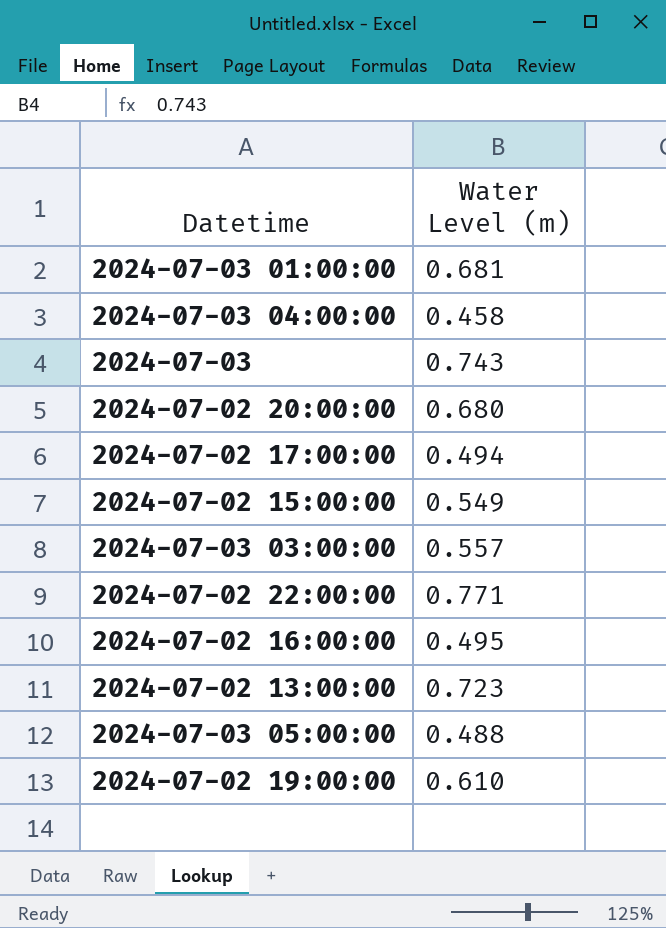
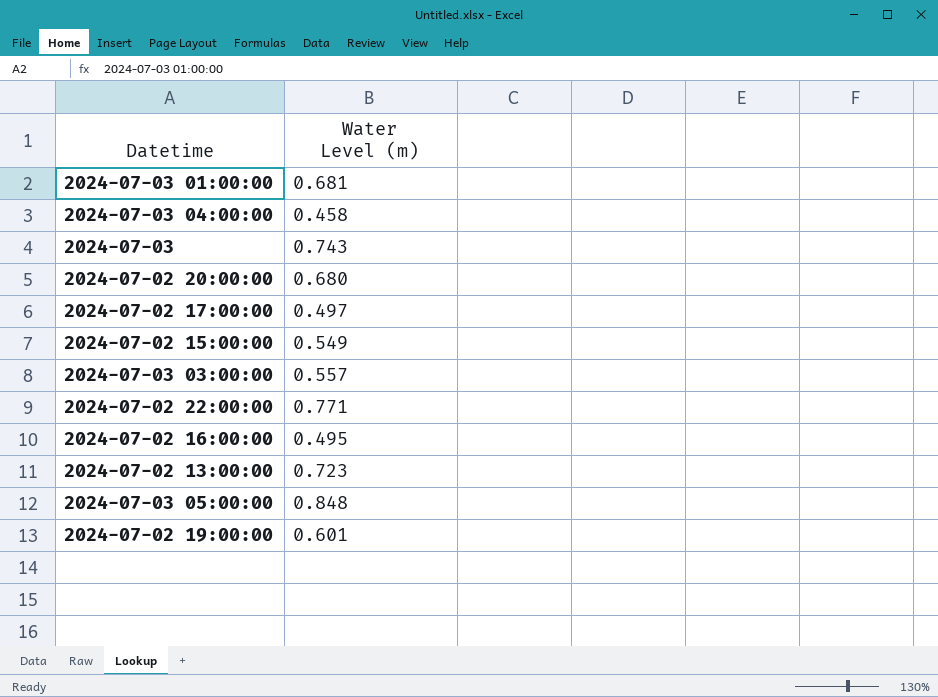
2024-07-02 17:00:00 | Water Level (m): 0.494 -> 0.497
2024-07-03 05:00:00 | Water Level (m): 0.488 -> 0.848
2024-07-02 19:00:00 | Water Level (m): 0.610 -> 0.601

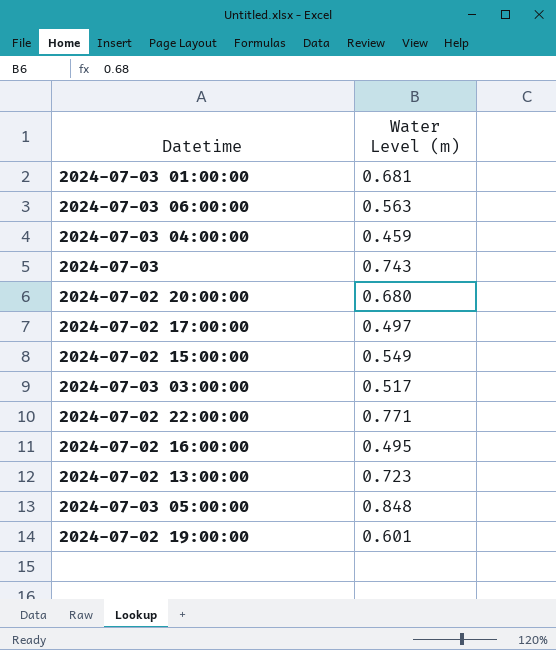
row 2024-07-03 06:00:00: none -> 0.563
2024-07-03 04:00:00 | Water Level (m): 0.458 -> 0.459
2024-07-03 03:00:00 | Water Level (m): 0.557 -> 0.517

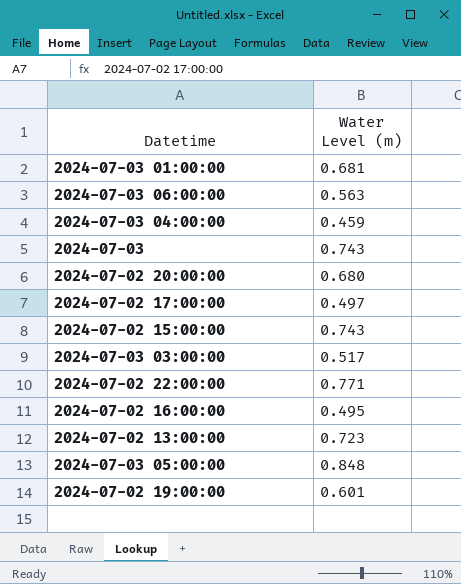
2024-07-02 15:00:00 | Water Level (m): 0.549 -> 0.743

